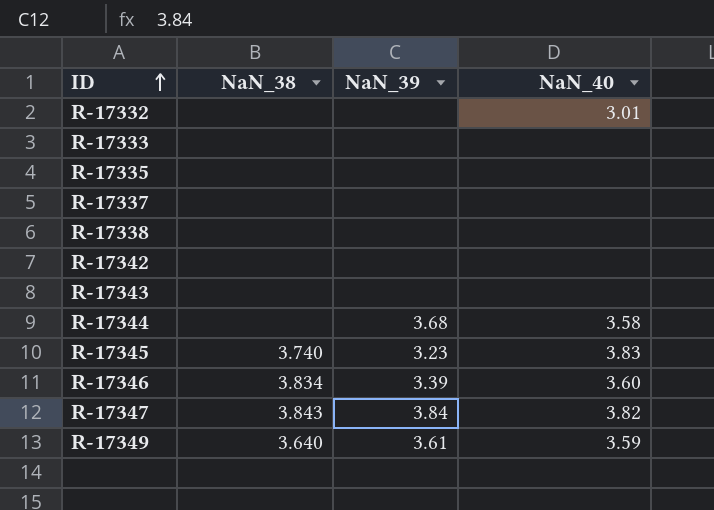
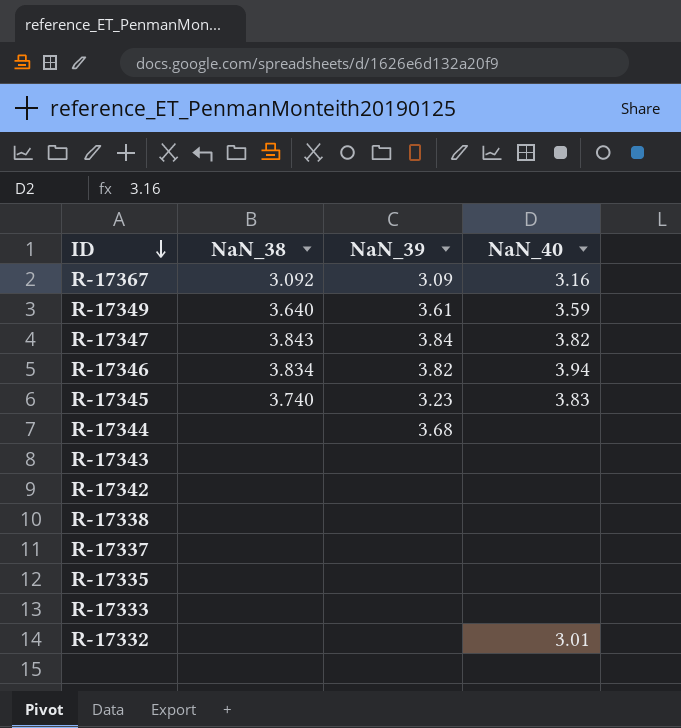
row order: ID ascending -> ID descending
row R-17367: none -> 3.092 | 3.09 | 3.16
R-17346 | NaN_39: 3.39 -> 3.82
R-17346 | NaN_40: 3.60 -> 3.94
R-17344 | NaN_40: 3.58 -> none

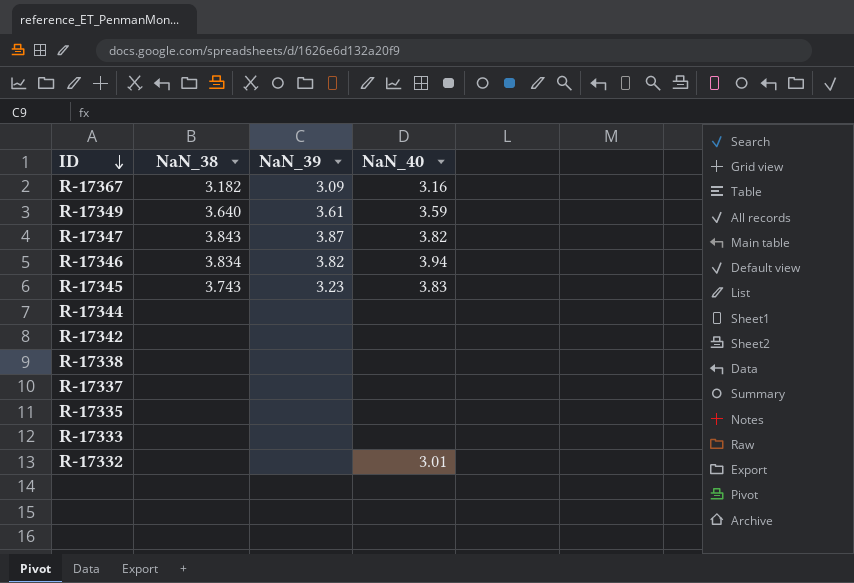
row R-17343: none | none | none -> none
R-17367 | NaN_38: 3.092 -> 3.182
R-17347 | NaN_39: 3.84 -> 3.87
R-17345 | NaN_38: 3.740 -> 3.743
R-17344 | NaN_39: 3.68 -> none

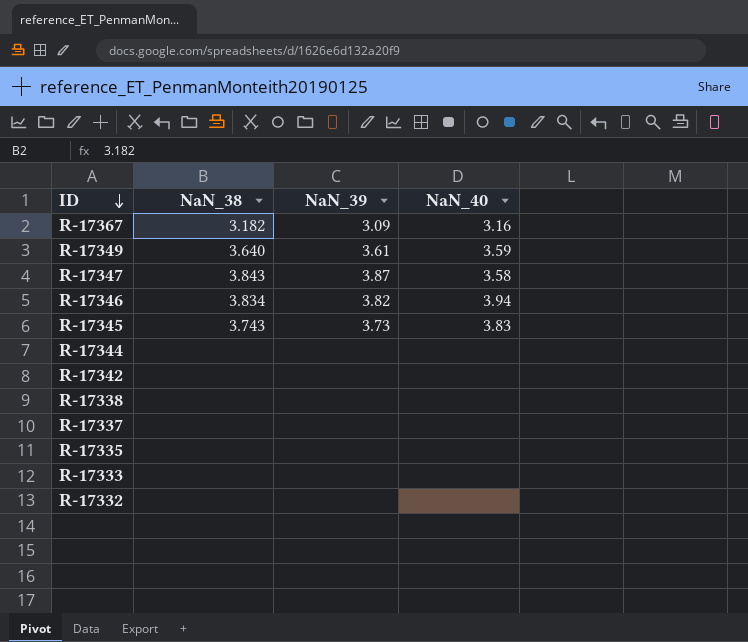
R-17347 | NaN_40: 3.82 -> 3.58
R-17345 | NaN_39: 3.23 -> 3.73
R-17332 | NaN_40: 3.01 -> none

